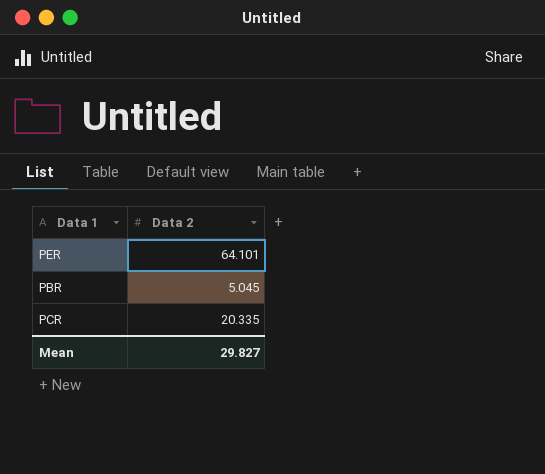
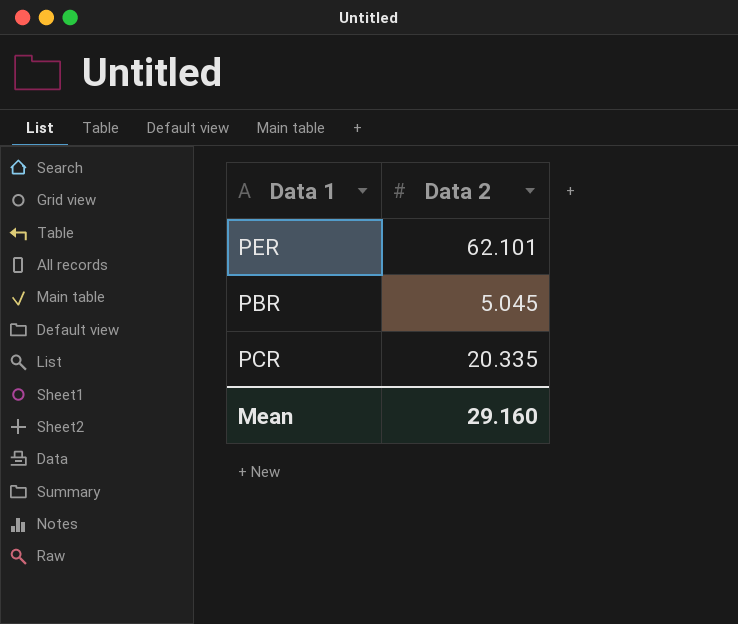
PER | Data 2: 64.101 -> 62.101
Mean | Data 2: 29.827 -> 29.160

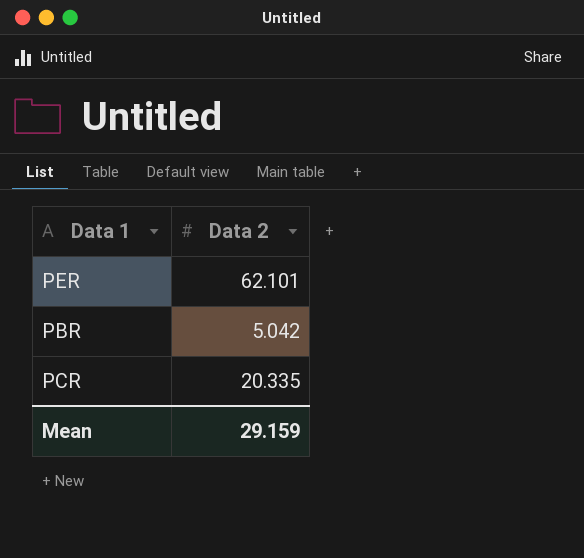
PBR | Data 2: 5.045 -> 5.042
Mean | Data 2: 29.160 -> 29.159

